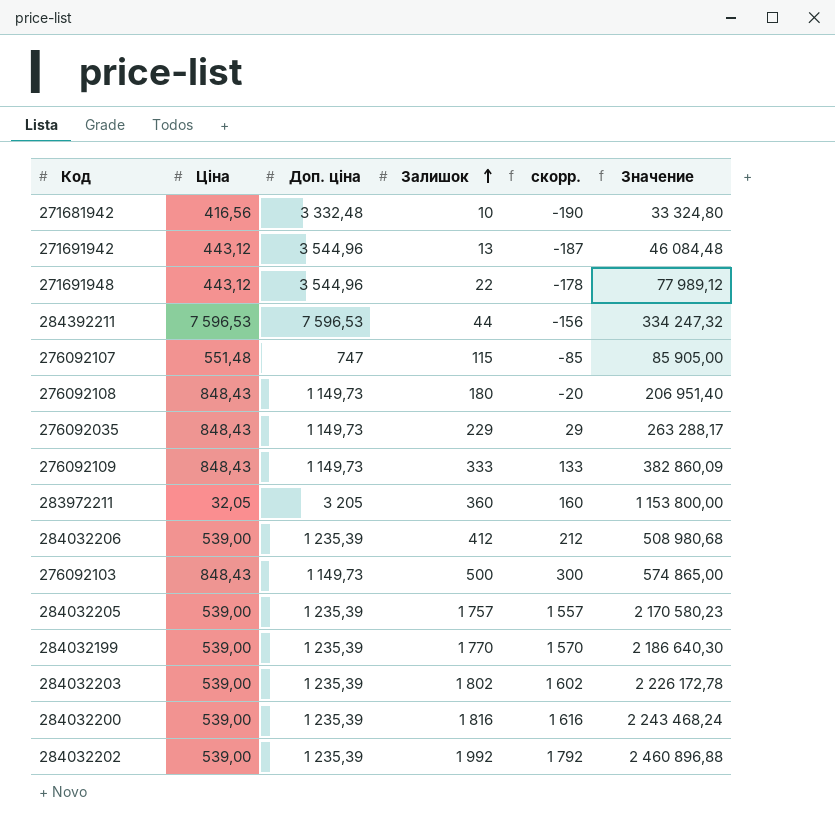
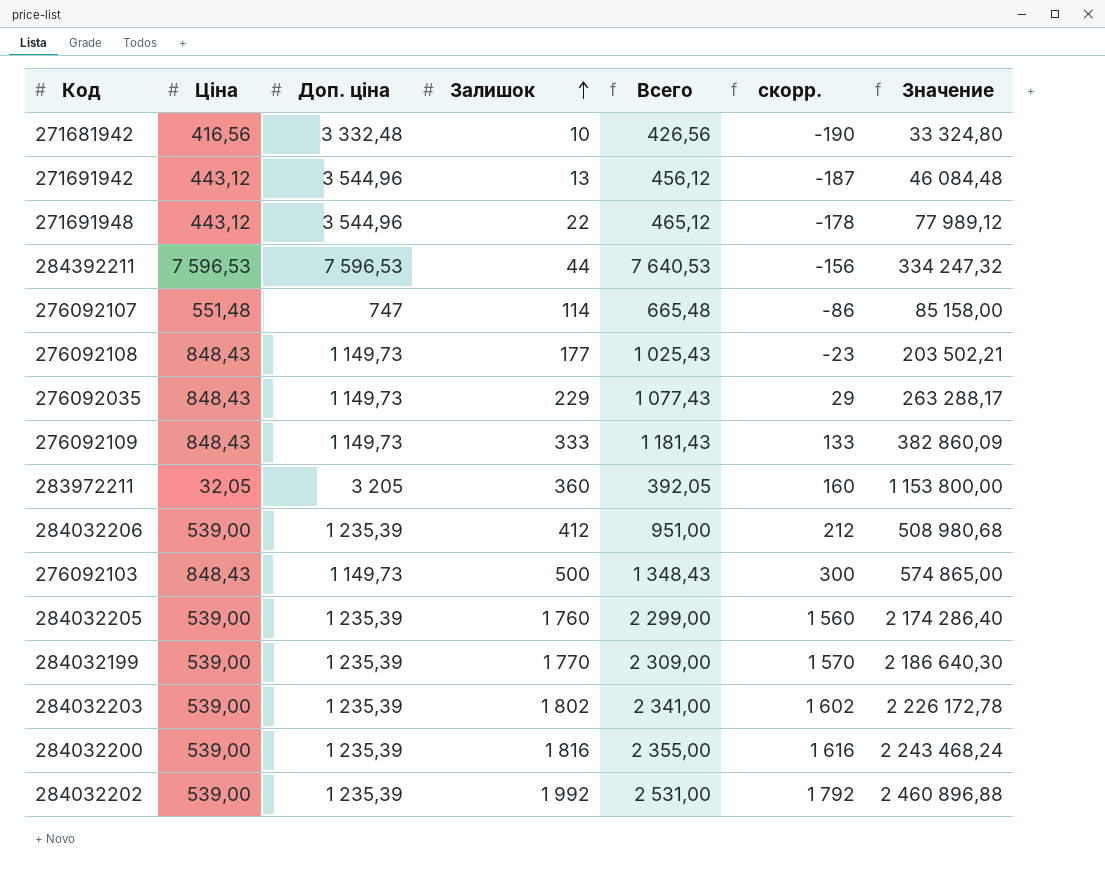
column Всего | formula: none -> [Ціна] + [Залишок]
276092107 | Залишок: 115 -> 114
276092107 | скорр.: -85 -> -86
276092107 | Значение: 85 905,00 -> 85 158,00
276092108 | Залишок: 180 -> 177
276092108 | скорр.: -20 -> -23
276092108 | Значение: 206 951,40 -> 203 502,21
284032205 | Залишок: 1 757 -> 1 760
284032205 | скорр.: 1 557 -> 1 560
284032205 | Значение: 2 170 580,23 -> 2 174 286,40

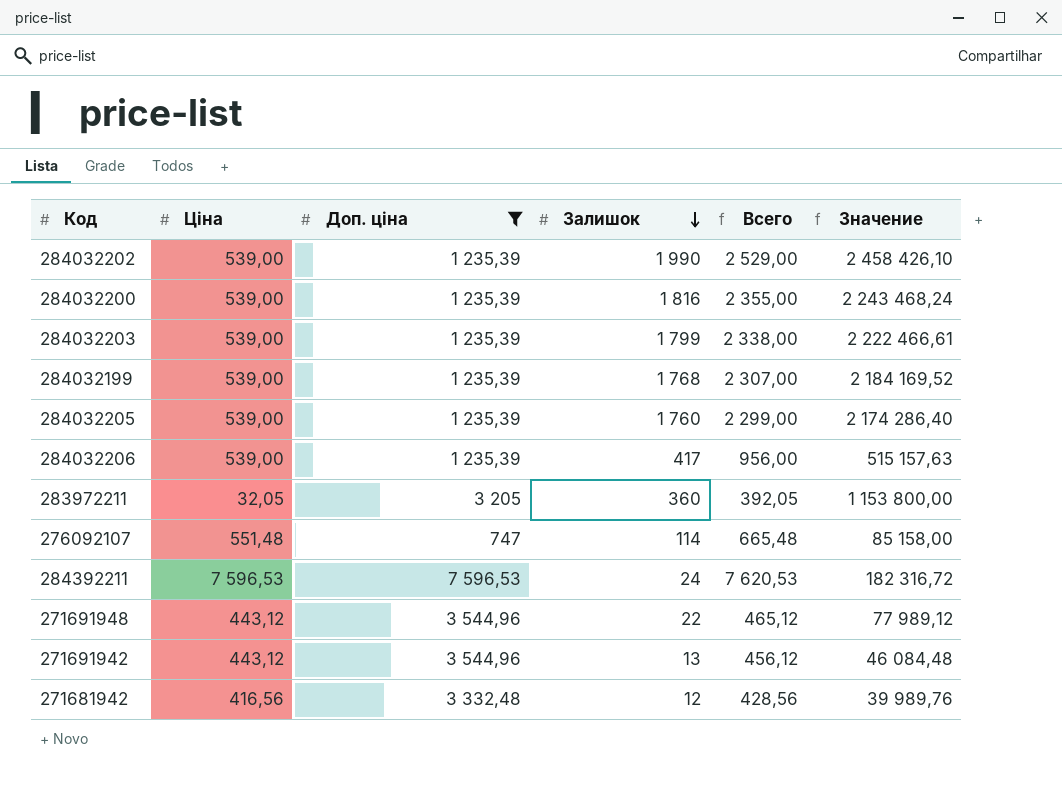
filter: none -> Доп. ціна != 1 149,73
row order: Залишок ascending -> Залишок descending
column скорр. | formula: [Залишок] - 200 -> none
284032202 | Залишок: 1 992 -> 1 990
284032202 | Всего: 2 531,00 -> 2 529,00
284032202 | Значение: 2 460 896,88 -> 2 458 426,10
284032203 | Залишок: 1 802 -> 1 799
284032203 | Всего: 2 341,00 -> 2 338,00
284032203 | Значение: 2 226 172,78 -> 2 222 466,61
284032199 | Залишок: 1 770 -> 1 768
284032199 | Всего: 2 309,00 -> 2 307,00
284032199 | Значение: 2 186 640,30 -> 2 184 169,52
284032206 | Залишок: 412 -> 417
284032206 | Всего: 951,00 -> 956,00
284032206 | Значение: 508 980,68 -> 515 157,63
284392211 | Залишок: 44 -> 24
284392211 | Всего: 7 640,53 -> 7 620,53
284392211 | Значение: 334 247,32 -> 182 316,72
271681942 | Залишок: 10 -> 12
271681942 | Всего: 426,56 -> 428,56
271681942 | Значение: 33 324,80 -> 39 989,76

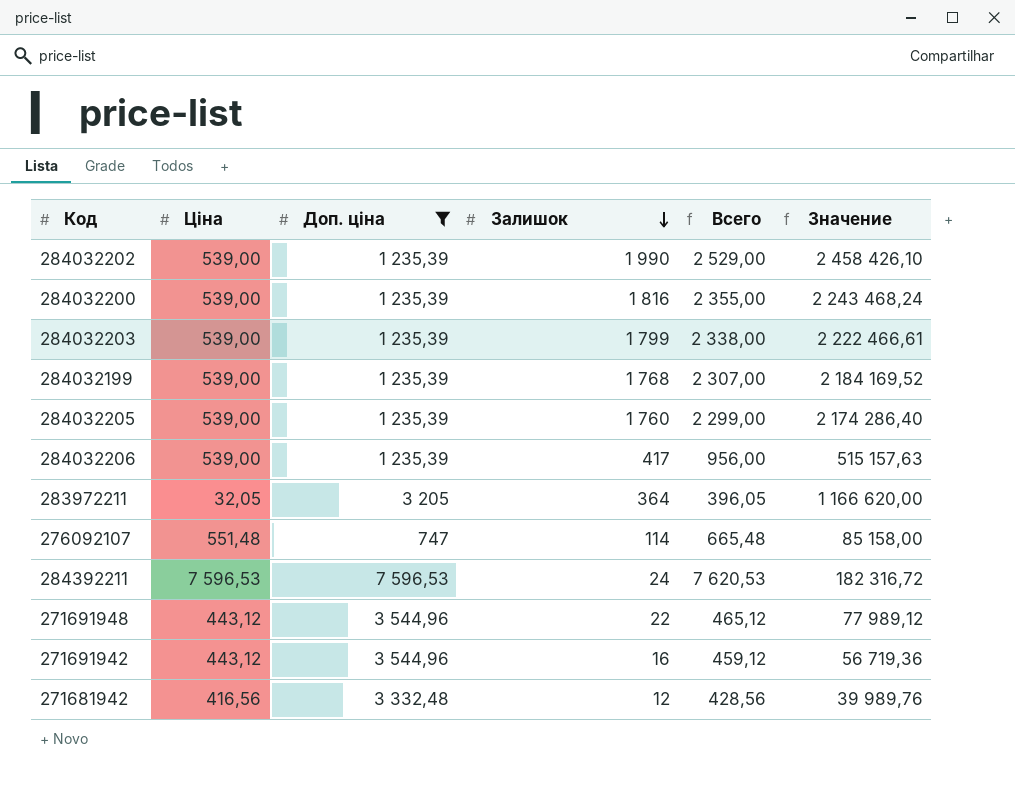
283972211 | Залишок: 360 -> 364
283972211 | Всего: 392,05 -> 396,05
283972211 | Значение: 1 153 800,00 -> 1 166 620,00
271691942 | Залишок: 13 -> 16
271691942 | Всего: 456,12 -> 459,12
271691942 | Значение: 46 084,48 -> 56 719,36

